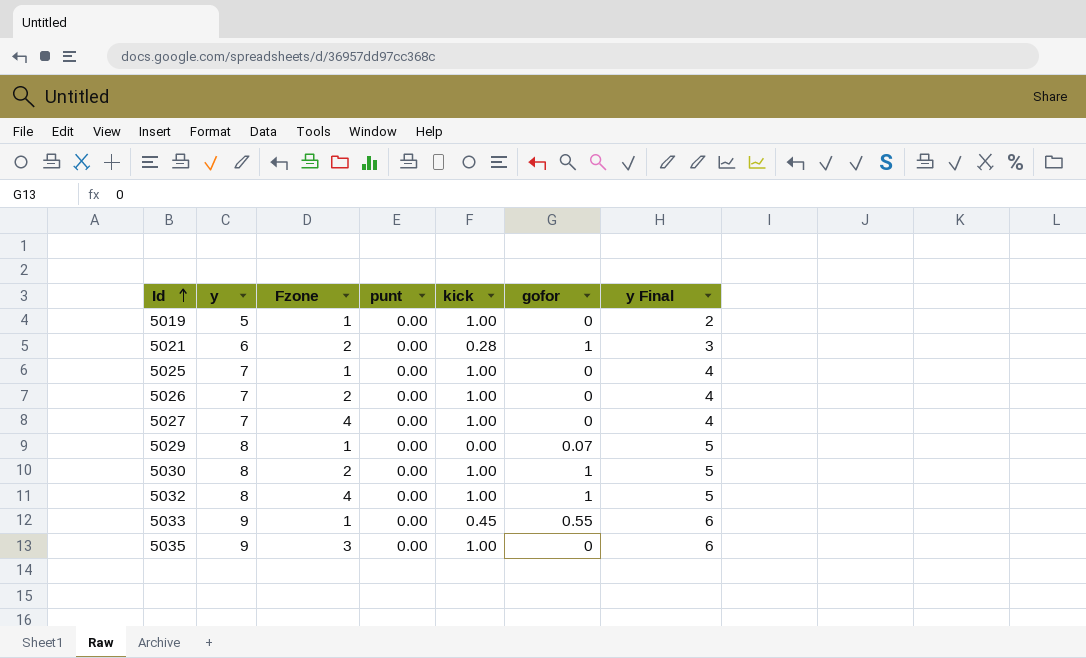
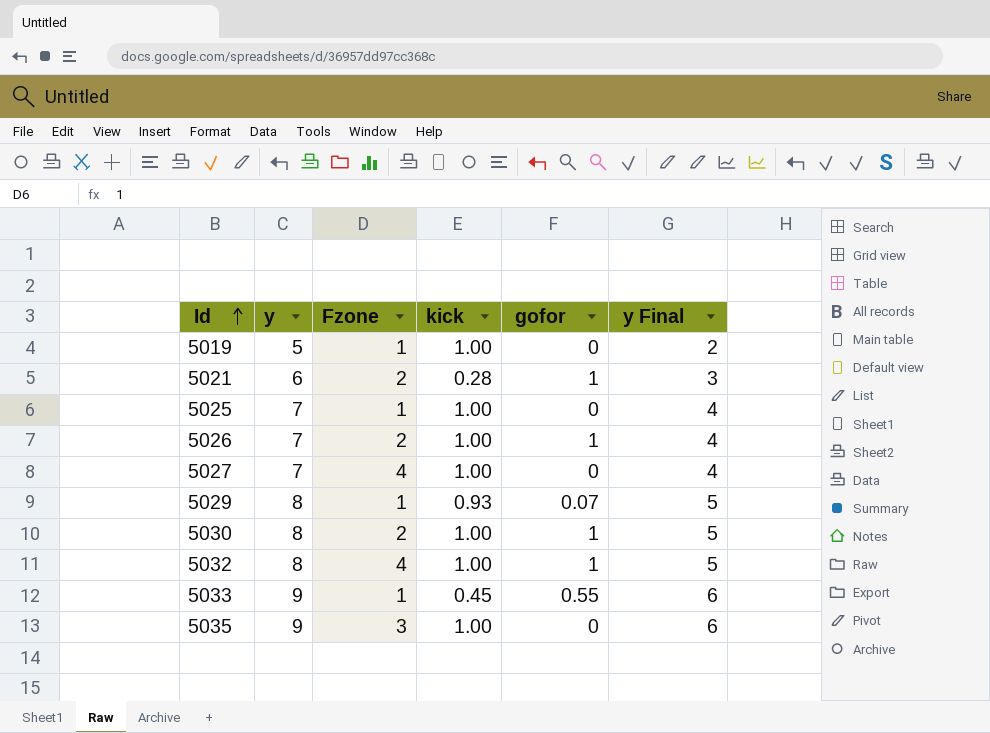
column punt | position: 4 -> none
5026 | gofor: 0 -> 1
5029 | kick: 0.00 -> 0.93

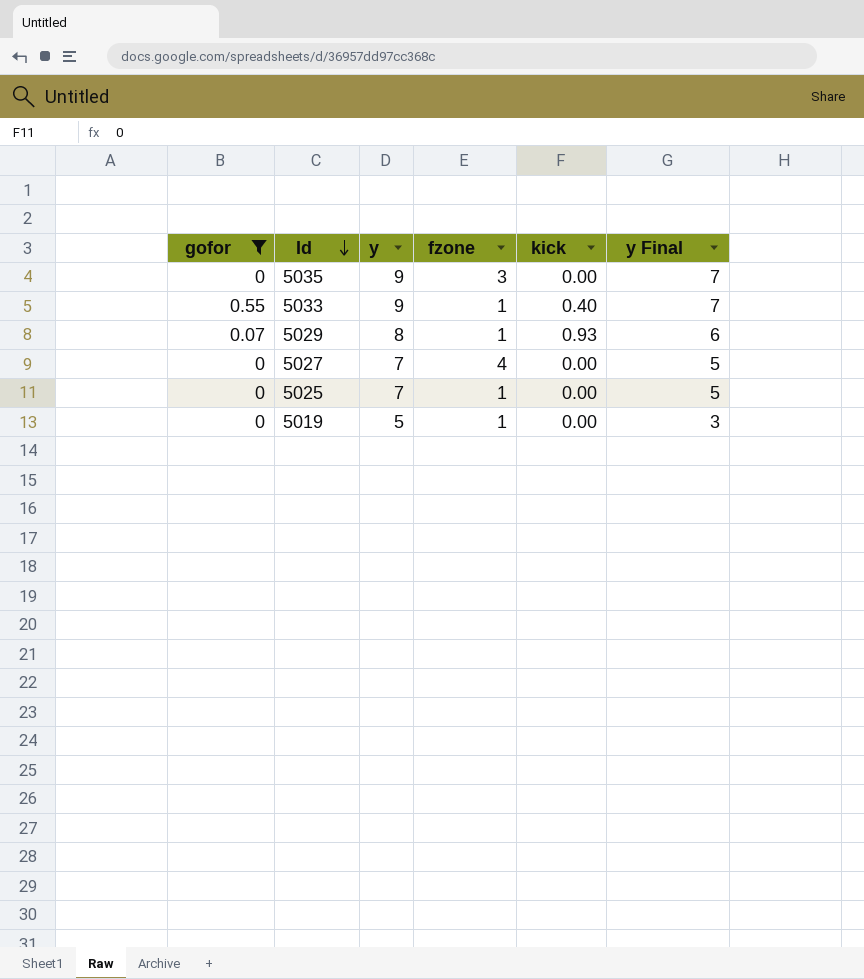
filter: none -> gofor != 1
row order: Id ascending -> Id descending
column gofor | position: 5 -> 1
column name: Fzone -> fzone
column y Final | formula: [y] - 3 -> [y] - 2
5035 | kick: 1.00 -> 0.00
5033 | kick: 0.45 -> 0.40
5027 | kick: 1.00 -> 0.00
5025 | kick: 1.00 -> 0.00
5019 | kick: 1.00 -> 0.00

